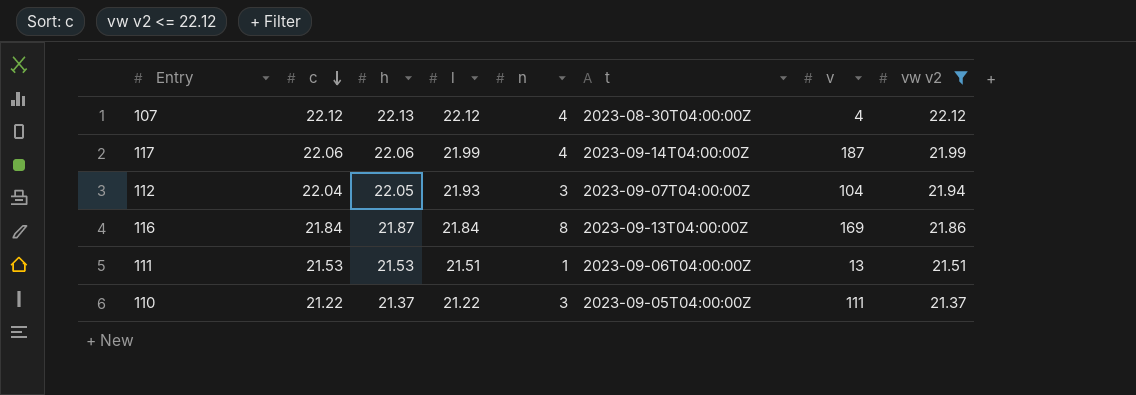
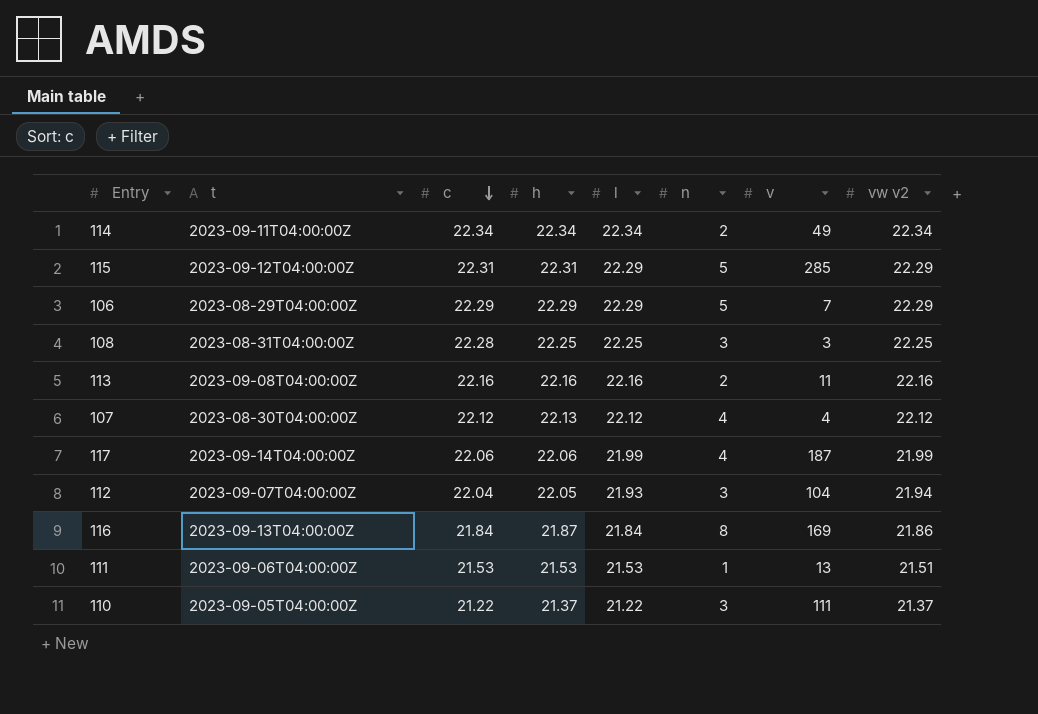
filter: vw v2 <= 22.12 -> none
column t | position: 6 -> 2
111 | l: 21.51 -> 21.53

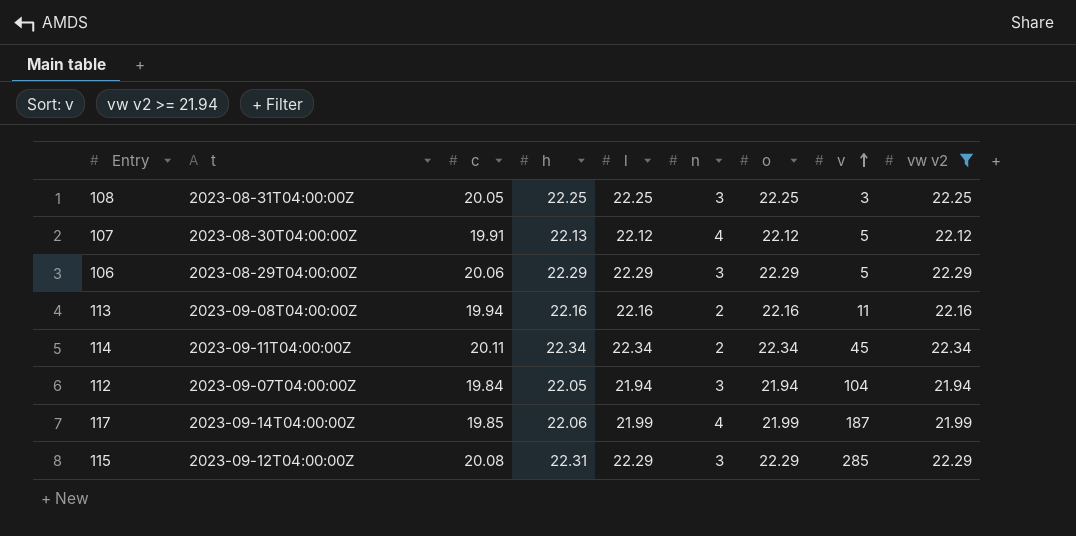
filter: none -> vw v2 >= 21.94
row order: c descending -> v ascending
column o | position: none -> 7
108 | c: 22.28 -> 20.05
107 | c: 22.12 -> 19.91
107 | v: 4 -> 5
106 | c: 22.29 -> 20.06
106 | n: 5 -> 3
106 | v: 7 -> 5
113 | c: 22.16 -> 19.94
114 | c: 22.34 -> 20.11
114 | v: 49 -> 45
112 | c: 22.04 -> 19.84
112 | l: 21.93 -> 21.94
117 | c: 22.06 -> 19.85
115 | c: 22.31 -> 20.08
115 | n: 5 -> 3

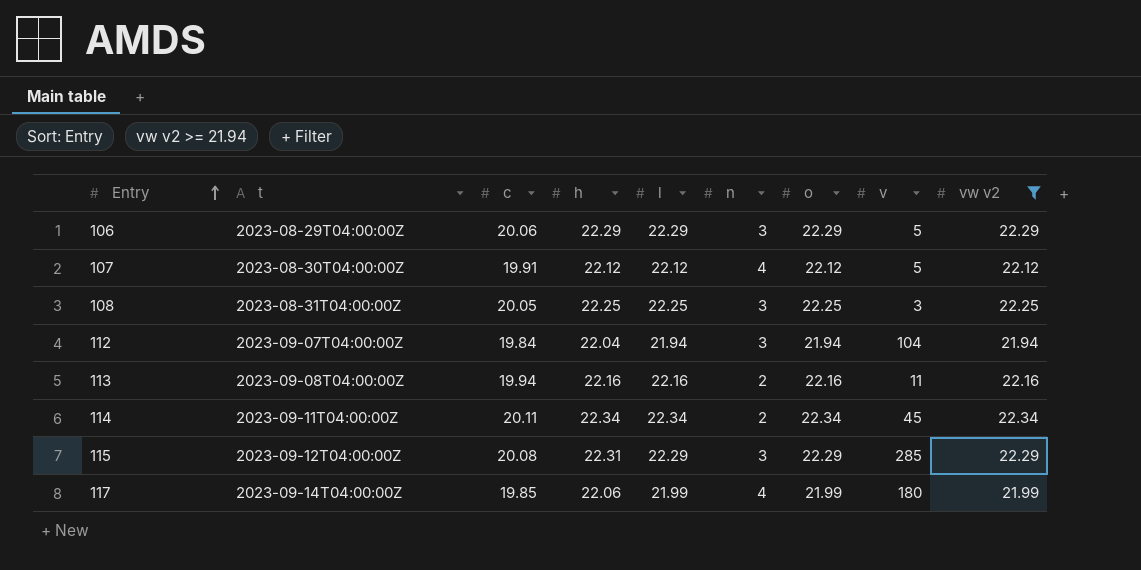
row order: v ascending -> Entry ascending
107 | h: 22.13 -> 22.12
112 | h: 22.05 -> 22.04
117 | v: 187 -> 180

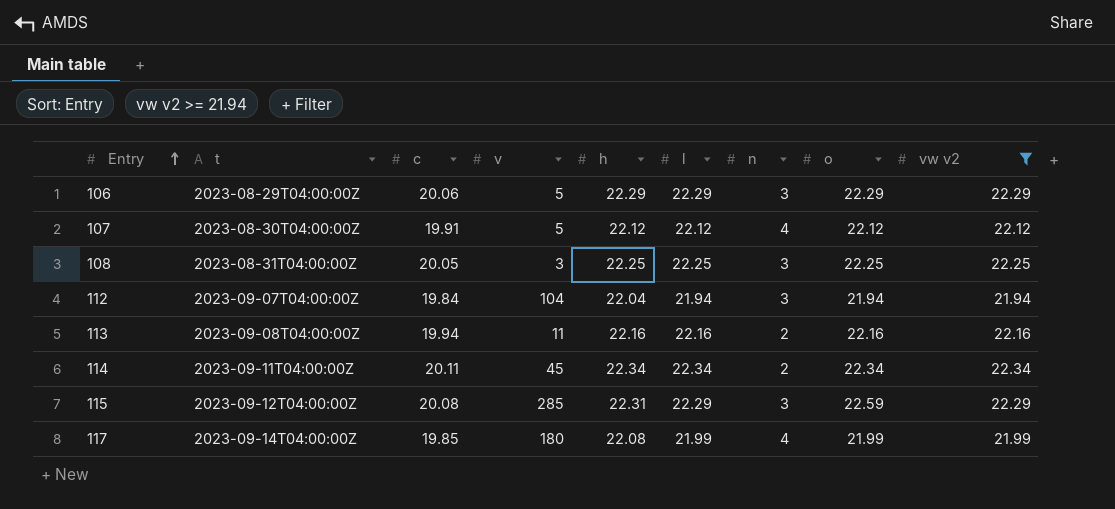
column v | position: 8 -> 4
115 | o: 22.29 -> 22.59
117 | h: 22.06 -> 22.08

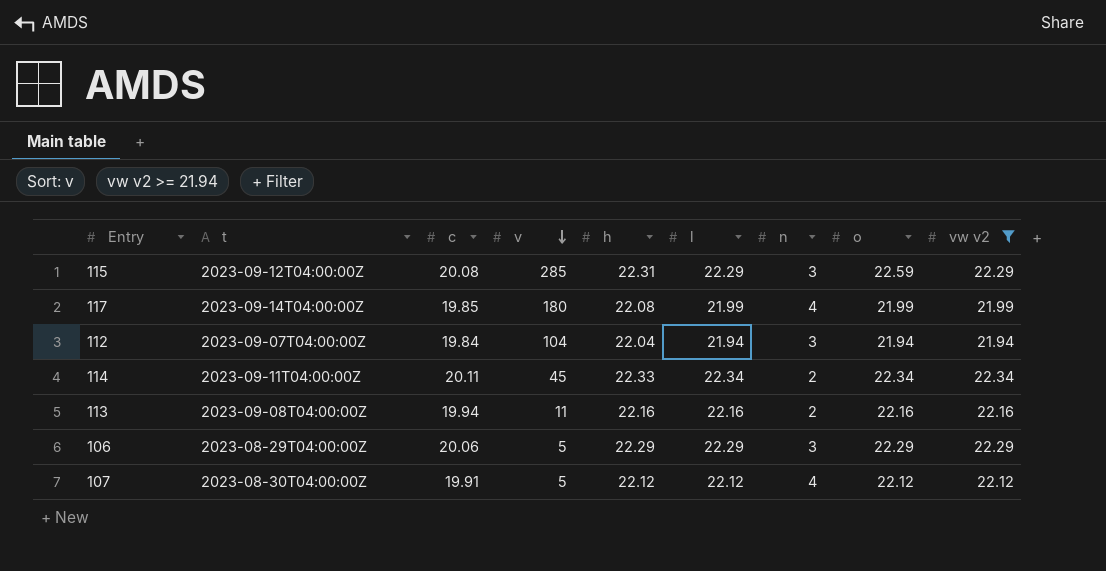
row order: Entry ascending -> v descending
row 108: 2023-08-31T04:00:00Z | 20.05 | 3 | 22.25 | 22.25 | 3 | 22.25 | 22.25 -> none
114 | h: 22.34 -> 22.33

